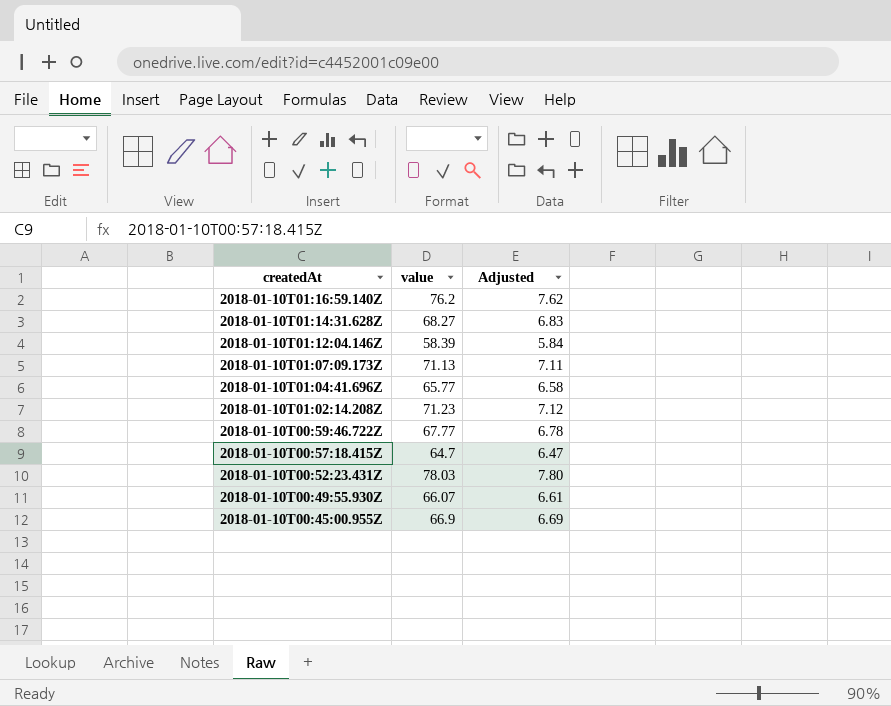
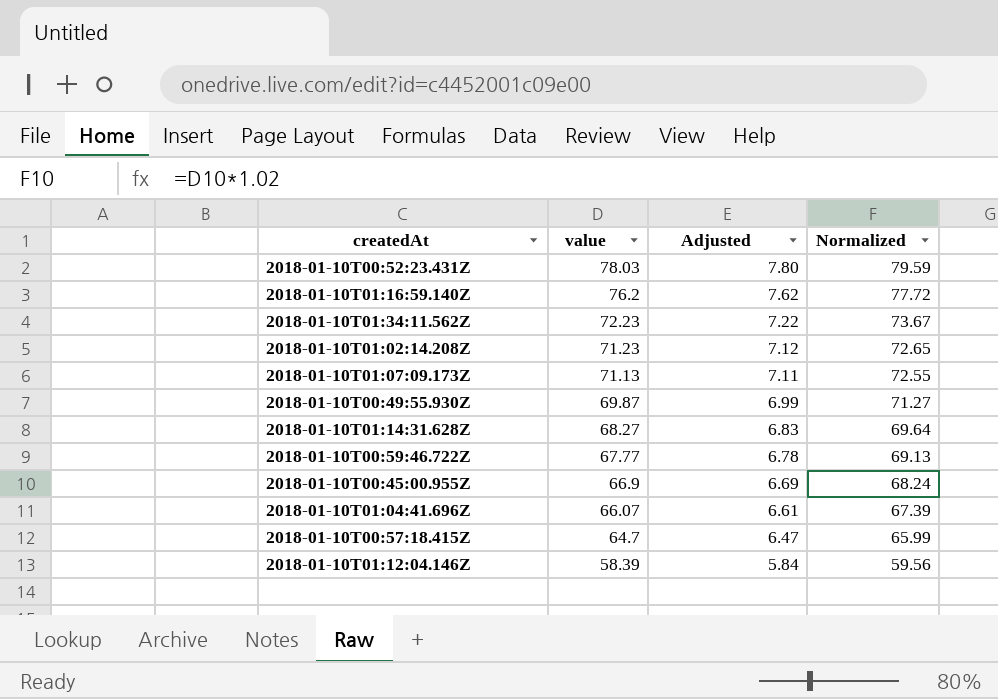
row order: createdAt descending -> value descending
column Normalized | formula: none -> [value] * 1.02
row 2018-01-10T01:34:11.562Z: none -> 72.23 | 7.22 | 73.67
2018-01-10T00:49:55.930Z | value: 66.07 -> 69.87
2018-01-10T00:49:55.930Z | Adjusted: 6.61 -> 6.99
2018-01-10T01:04:41.696Z | value: 65.77 -> 66.07
2018-01-10T01:04:41.696Z | Adjusted: 6.58 -> 6.61

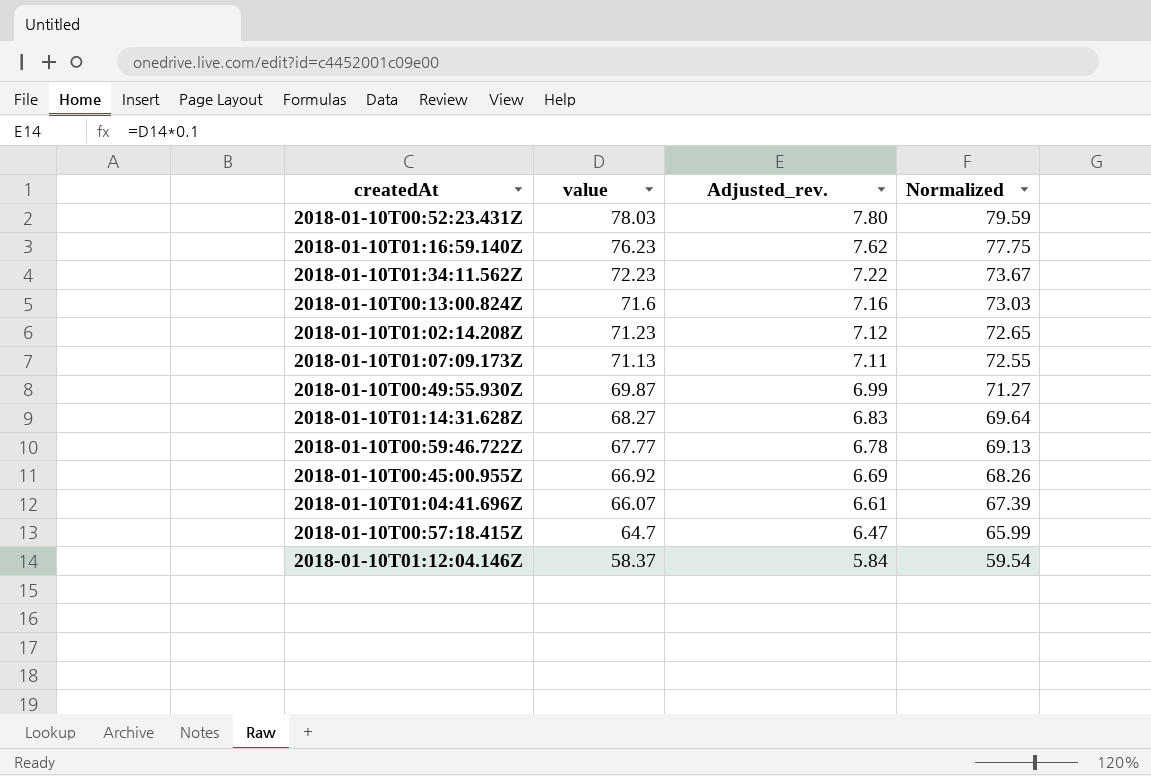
column name: Adjusted -> Adjusted_rev.
2018-01-10T01:16:59.140Z | value: 76.2 -> 76.23
2018-01-10T01:16:59.140Z | Normalized: 77.72 -> 77.75
row 2018-01-10T00:13:00.824Z: none -> 71.6 | 7.16 | 73.03
2018-01-10T00:45:00.955Z | value: 66.9 -> 66.92
2018-01-10T00:45:00.955Z | Normalized: 68.24 -> 68.26
2018-01-10T01:12:04.146Z | value: 58.39 -> 58.37
2018-01-10T01:12:04.146Z | Normalized: 59.56 -> 59.54

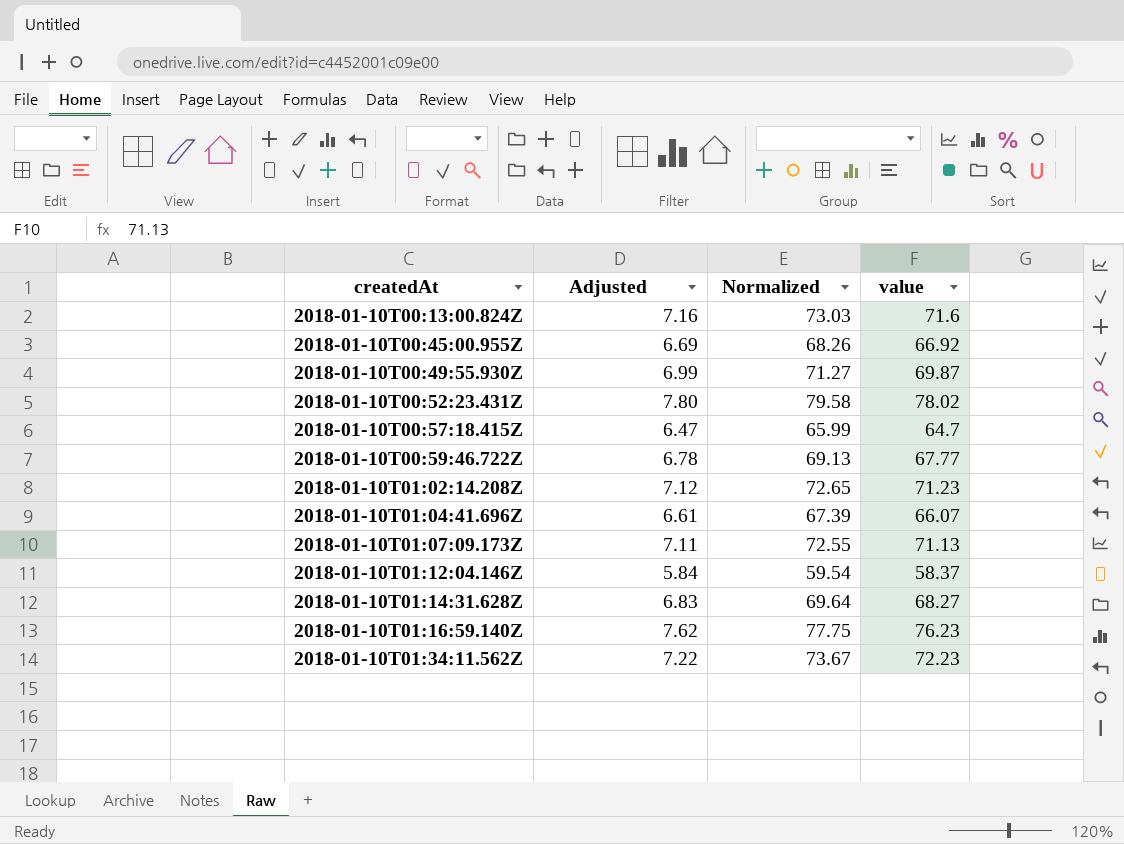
row order: value descending -> createdAt ascending
column name: Adjusted_rev. -> Adjusted
column value | position: 2 -> 4
2018-01-10T00:52:23.431Z | Normalized: 79.59 -> 79.58
2018-01-10T00:52:23.431Z | value: 78.03 -> 78.02

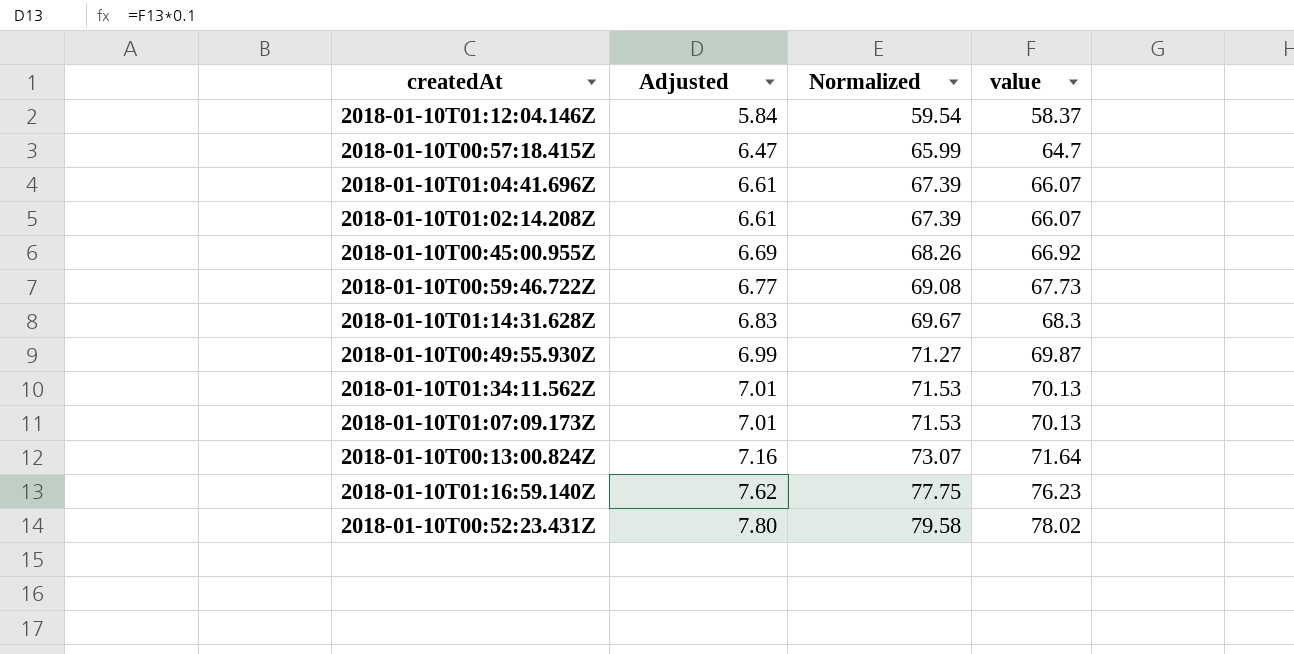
row order: createdAt ascending -> Adjusted ascending
2018-01-10T01:02:14.208Z | Adjusted: 7.12 -> 6.61
2018-01-10T01:02:14.208Z | Normalized: 72.65 -> 67.39
2018-01-10T01:02:14.208Z | value: 71.23 -> 66.07
2018-01-10T00:59:46.722Z | Adjusted: 6.78 -> 6.77
2018-01-10T00:59:46.722Z | Normalized: 69.13 -> 69.08
2018-01-10T00:59:46.722Z | value: 67.77 -> 67.73
2018-01-10T01:14:31.628Z | Normalized: 69.64 -> 69.67
2018-01-10T01:14:31.628Z | value: 68.27 -> 68.3
2018-01-10T01:34:11.562Z | Adjusted: 7.22 -> 7.01
2018-01-10T01:34:11.562Z | Normalized: 73.67 -> 71.53
2018-01-10T01:34:11.562Z | value: 72.23 -> 70.13
2018-01-10T01:07:09.173Z | Adjusted: 7.11 -> 7.01
2018-01-10T01:07:09.173Z | Normalized: 72.55 -> 71.53
2018-01-10T01:07:09.173Z | value: 71.13 -> 70.13
2018-01-10T00:13:00.824Z | Normalized: 73.03 -> 73.07
2018-01-10T00:13:00.824Z | value: 71.6 -> 71.64

